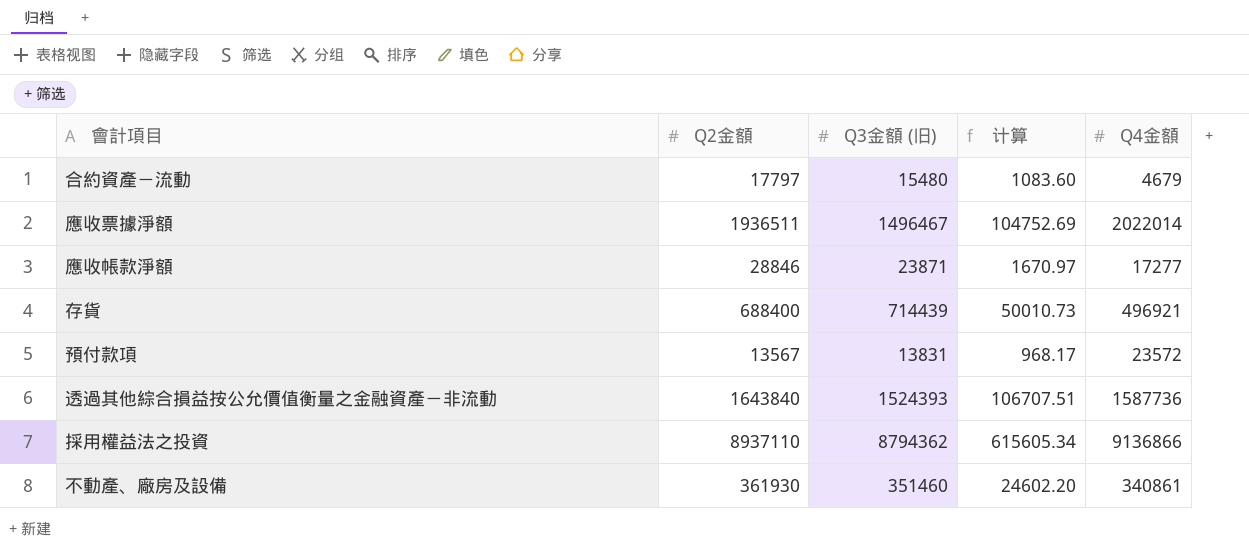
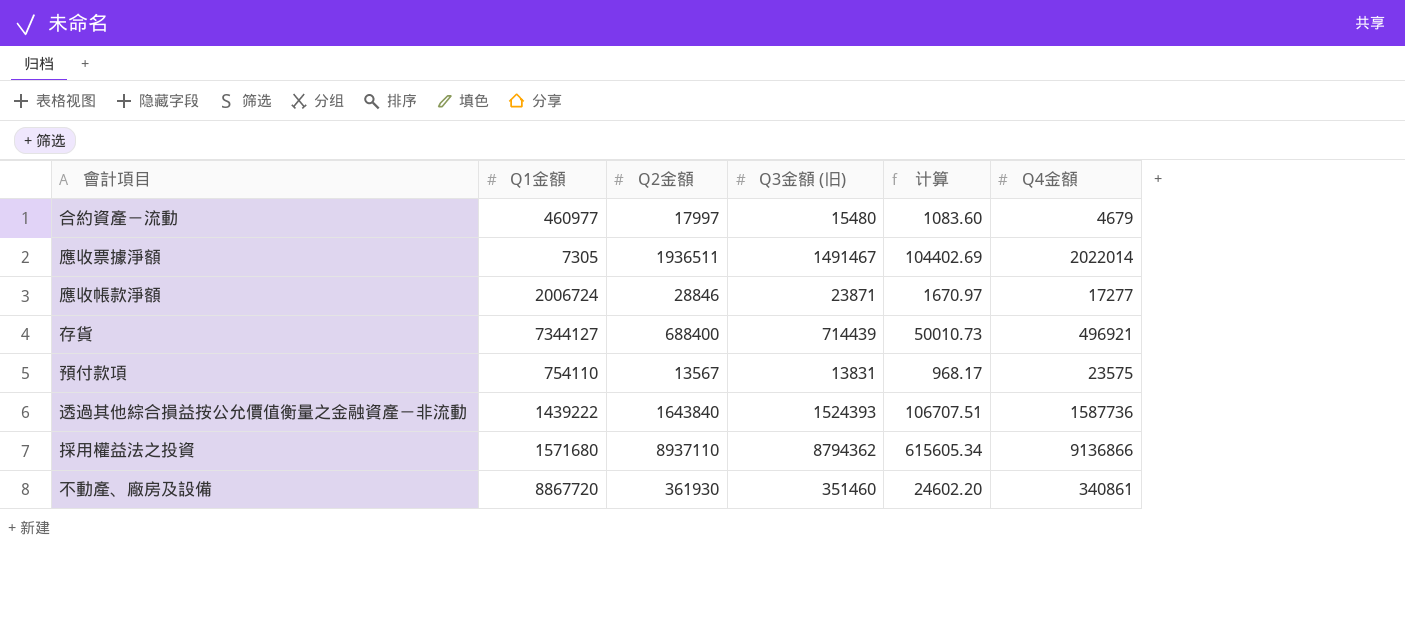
column Q1金額 | position: none -> 2
合約資產－流動 | Q2金額: 17797 -> 17997
應收票據淨額 | Q3金額 (旧): 1496467 -> 1491467
應收票據淨額 | 计算: 104752.69 -> 104402.69
預付款項 | Q4金額: 23572 -> 23575

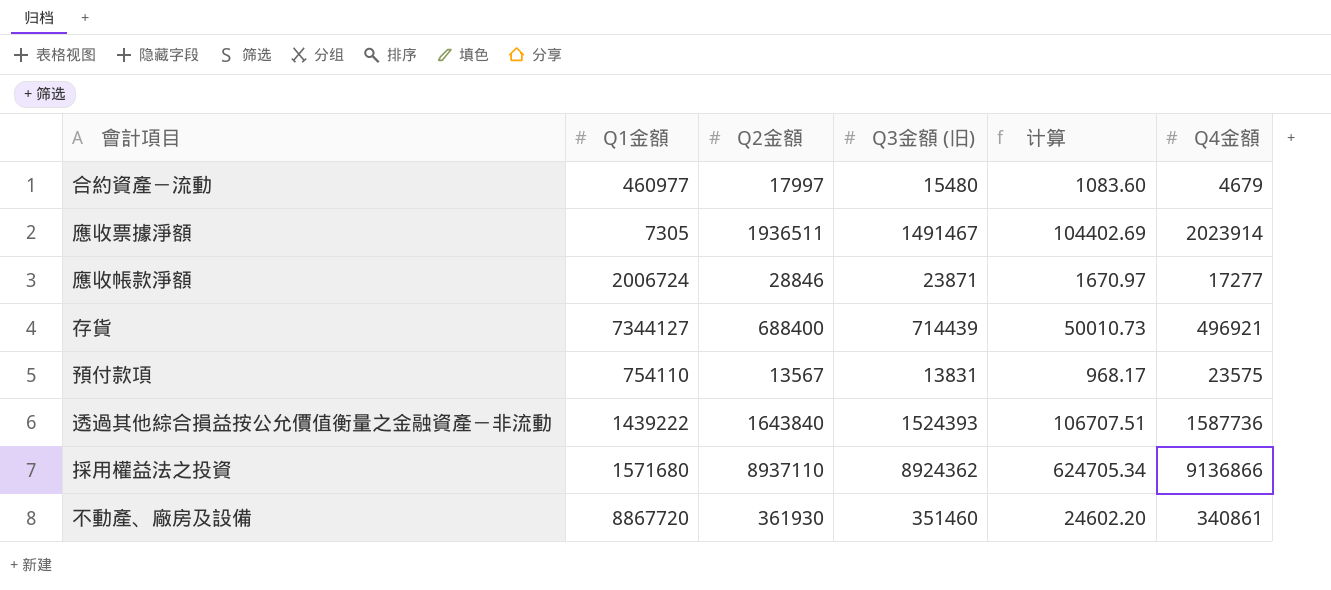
應收票據淨額 | Q4金額: 2022014 -> 2023914
採用權益法之投資 | Q3金額 (旧): 8794362 -> 8924362
採用權益法之投資 | 计算: 615605.34 -> 624705.34

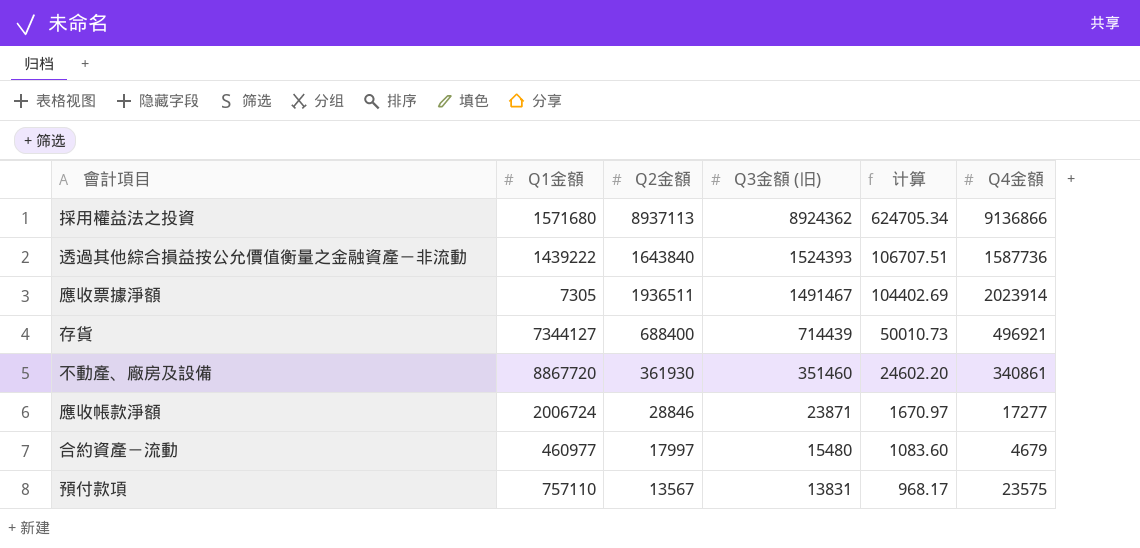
row order: none -> Q3金額 (旧) descending
採用權益法之投資 | Q2金額: 8937110 -> 8937113
預付款項 | Q1金額: 754110 -> 757110

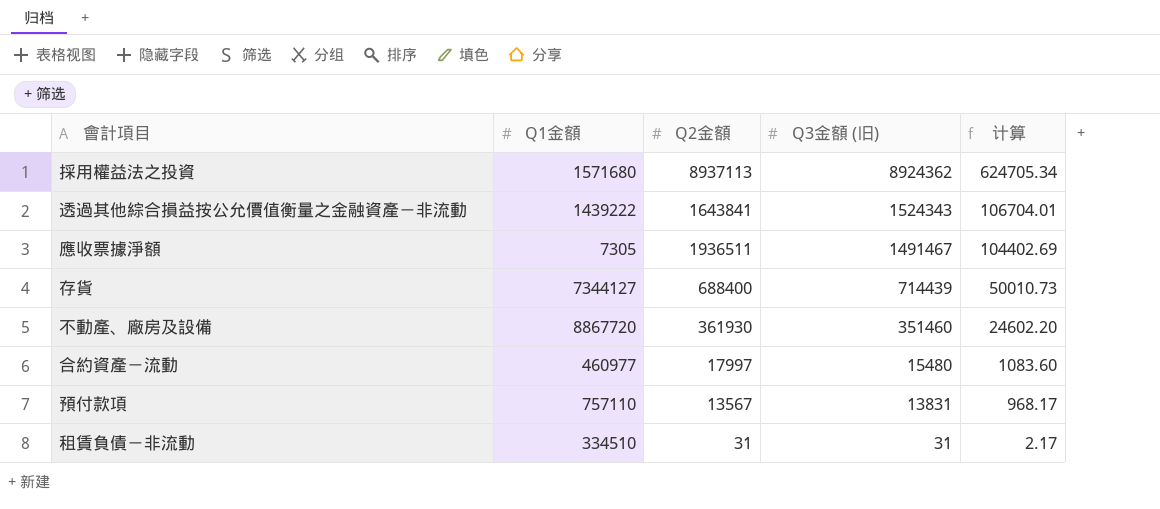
column Q4金額 | position: 6 -> none
row 應收帳款淨額: 2006724 | 28846 | 23871 | 1670.97 | 17277 -> none
透過其他綜合損益按公允價值衡量之金融資產－非流動 | Q2金額: 1643840 -> 1643841
透過其他綜合損益按公允價值衡量之金融資產－非流動 | Q3金額 (旧): 1524393 -> 1524343
透過其他綜合損益按公允價值衡量之金融資產－非流動 | 计算: 106707.51 -> 106704.01
row 租賃負債－非流動: none -> 334510 | 31 | 31 | 2.17

